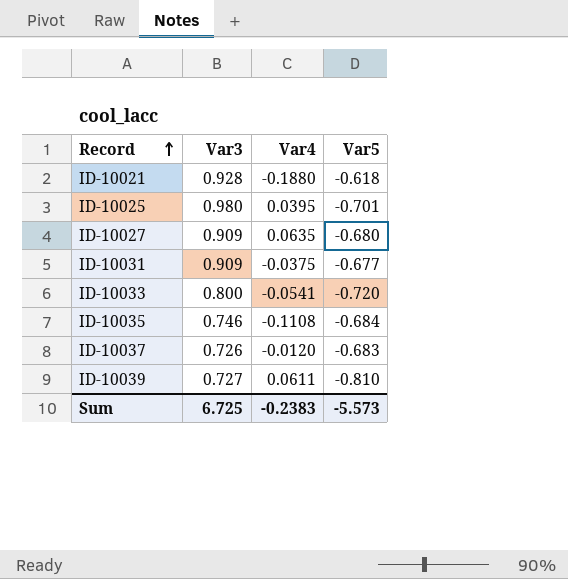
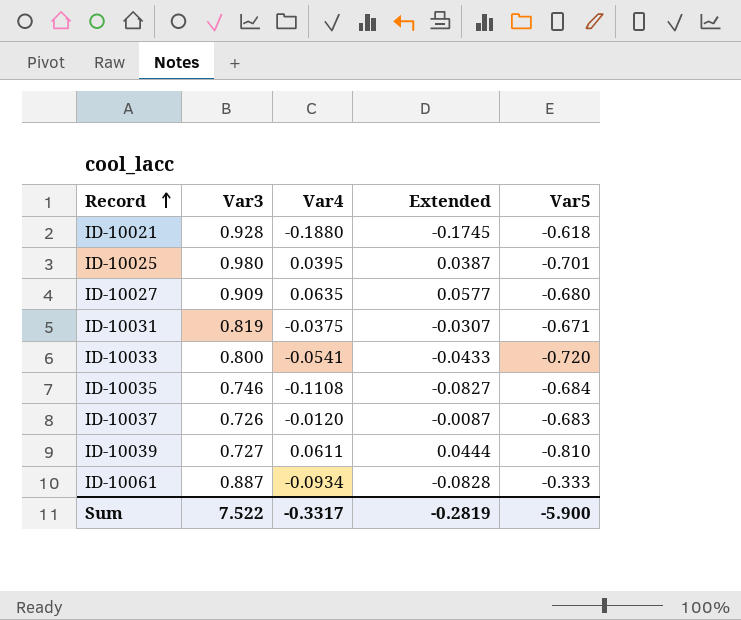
column Extended | formula: none -> [Var3] * [Var4]
ID-10031 | Var3: 0.909 -> 0.819
ID-10031 | Var5: -0.677 -> -0.671
row ID-10061: none -> 0.887 | -0.0934 | -0.0828 | -0.333
Sum | Var3: 6.725 -> 7.522
Sum | Var4: -0.2383 -> -0.3317
Sum | Var5: -5.573 -> -5.900

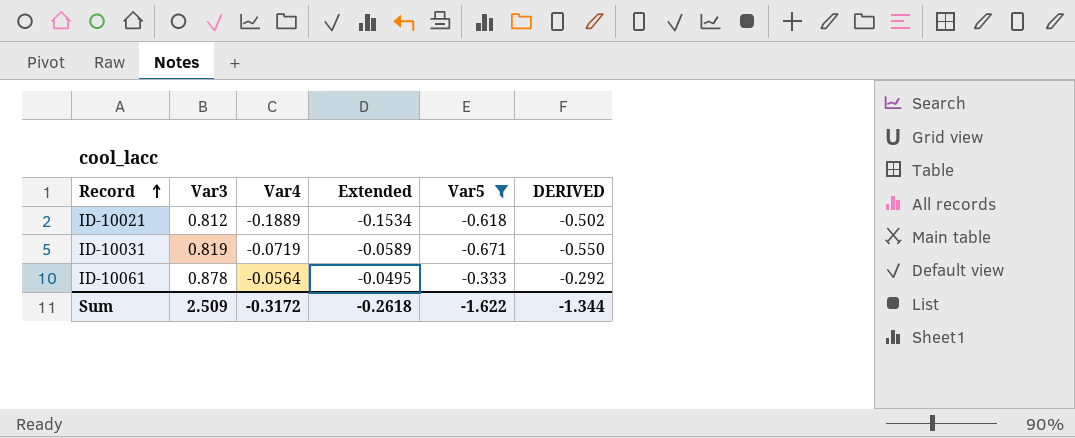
filter: none -> Var5 >= -0.671
column DERIVED | formula: none -> [Var3] * [Var5]
ID-10021 | Var3: 0.928 -> 0.812
ID-10021 | Var4: -0.1880 -> -0.1889
ID-10021 | Extended: -0.1745 -> -0.1534
ID-10031 | Var4: -0.0375 -> -0.0719
ID-10031 | Extended: -0.0307 -> -0.0589
ID-10061 | Var3: 0.887 -> 0.878
ID-10061 | Var4: -0.0934 -> -0.0564
ID-10061 | Extended: -0.0828 -> -0.0495
Sum | Var3: 7.522 -> 2.509
Sum | Var4: -0.3317 -> -0.3172
Sum | Extended: -0.2819 -> -0.2618
Sum | Var5: -5.900 -> -1.622

